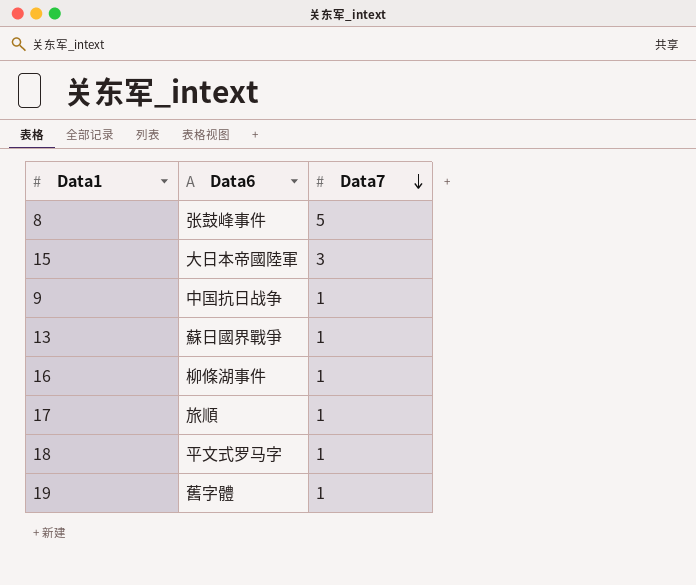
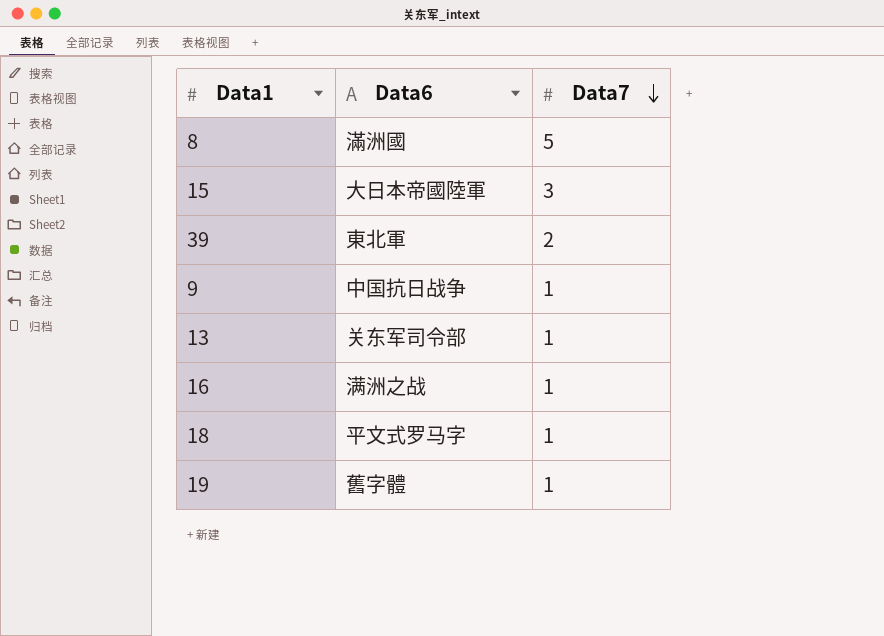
row 17: 旅順 | 1 -> none
8 | Data6: 张鼓峰事件 -> 滿洲國
row 39: none -> 東北軍 | 2
13 | Data6: 蘇日國界戰爭 -> 关东军司令部
16 | Data6: 柳條湖事件 -> 满洲之战

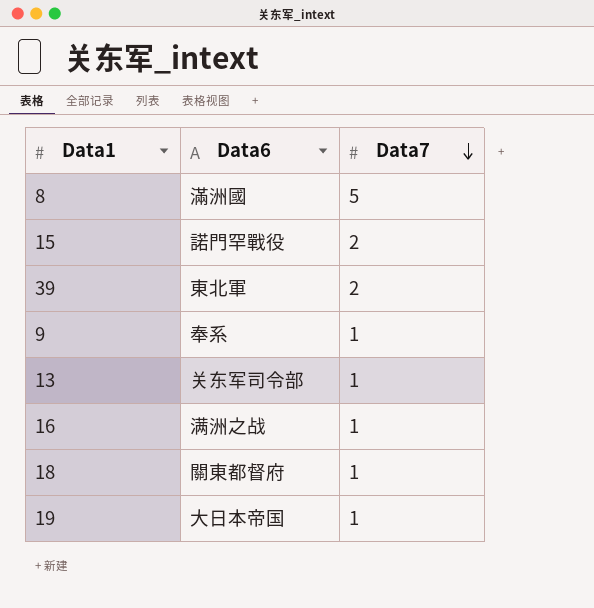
15 | Data6: 大日本帝國陸軍 -> 諾門罕戰役
15 | Data7: 3 -> 2
9 | Data6: 中国抗日战争 -> 奉系
18 | Data6: 平文式罗马字 -> 關東都督府
19 | Data6: 舊字體 -> 大日本帝国

